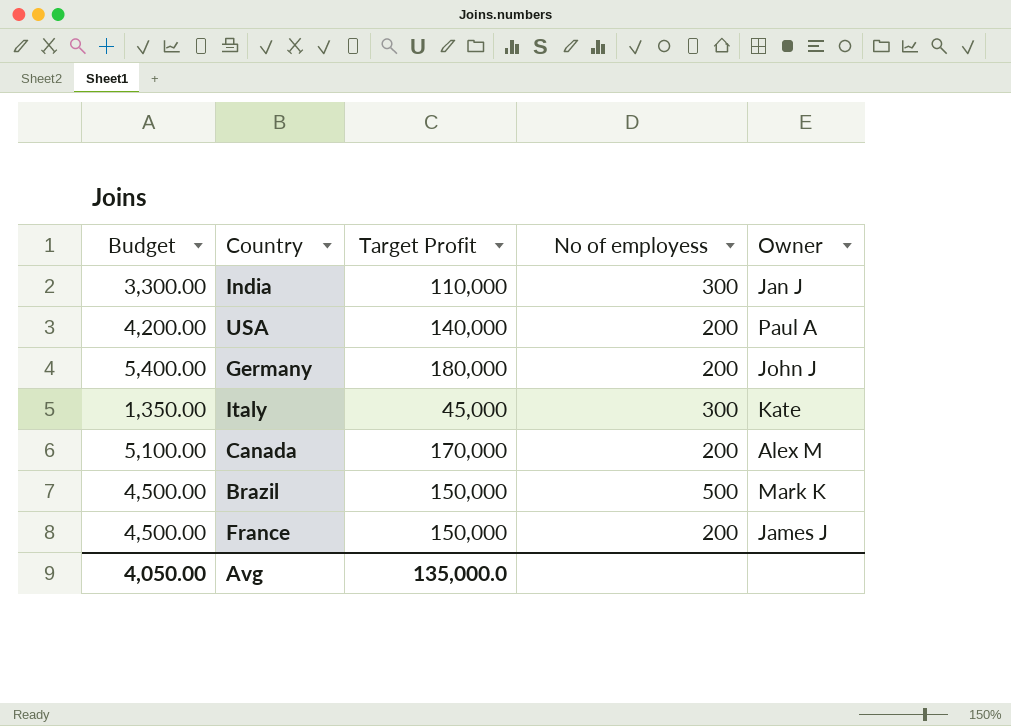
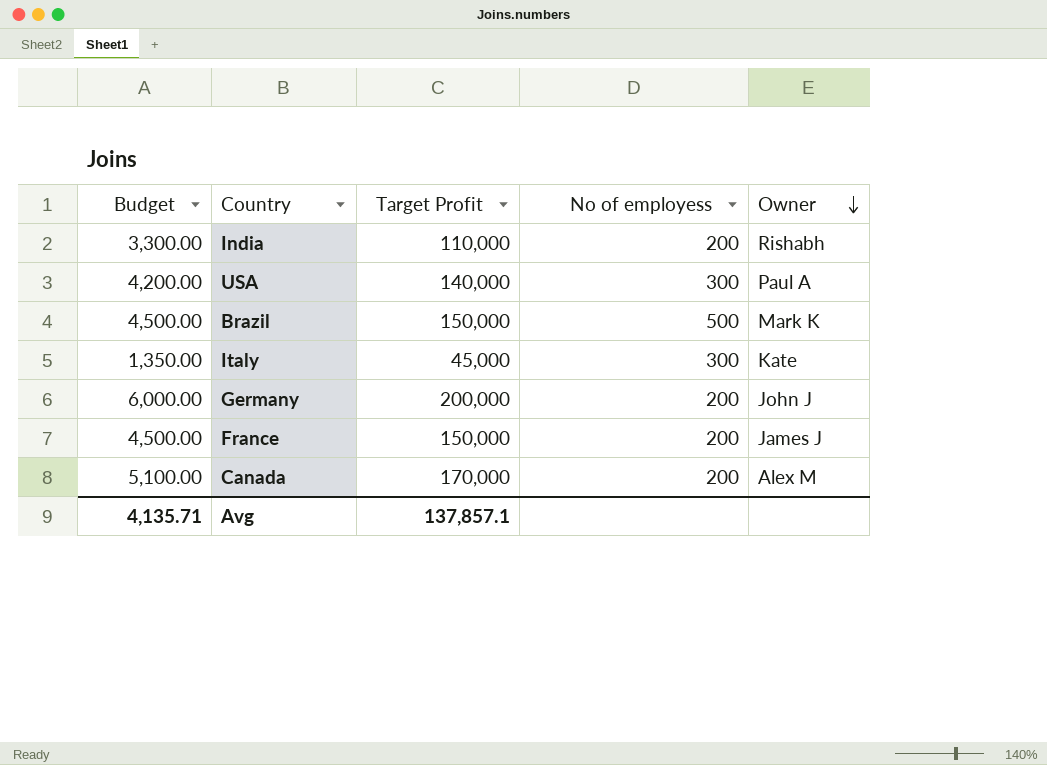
row order: none -> Owner descending
India | No of employess: 300 -> 200
India | Owner: Jan J -> Rishabh
USA | No of employess: 200 -> 300
Germany | Budget: 5,400.00 -> 6,000.00
Germany | Target Profit: 180,000 -> 200,000
Avg | Budget: 4,050.00 -> 4,135.71
Avg | Target Profit: 135,000.0 -> 137,857.1

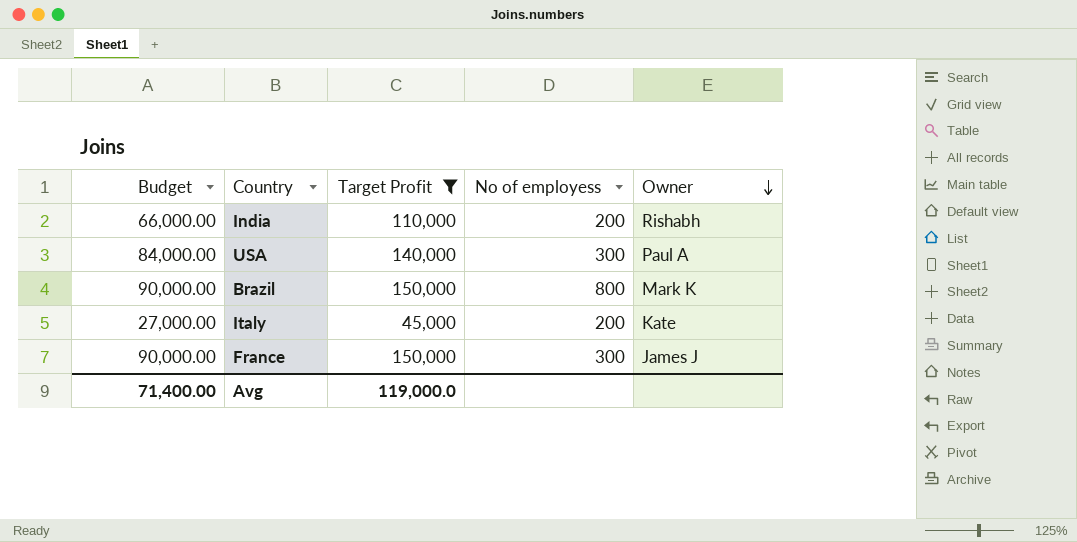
filter: none -> Target Profit <= 150,000
column Budget | formula: [Target Profit] * 0.03 -> [Target Profit] * 0.6
Brazil | No of employess: 500 -> 800
Italy | No of employess: 300 -> 200
France | No of employess: 200 -> 300
Avg | Budget: 4,135.71 -> 71,400.00
Avg | Target Profit: 137,857.1 -> 119,000.0

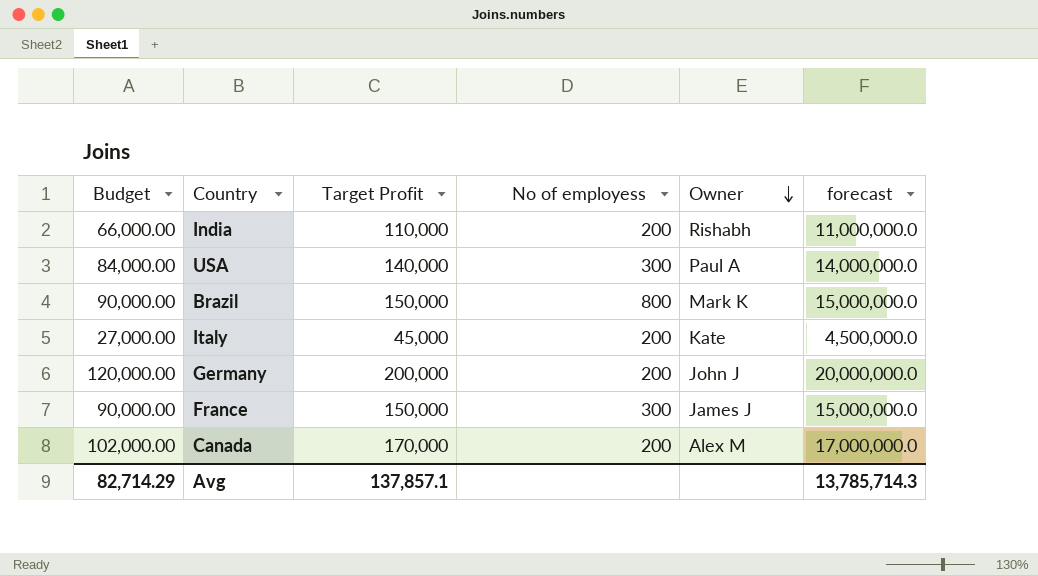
filter: Target Profit <= 150,000 -> none
column forecast | formula: none -> [Target Profit] * 100
Avg | Budget: 71,400.00 -> 82,714.29
Avg | Target Profit: 119,000.0 -> 137,857.1

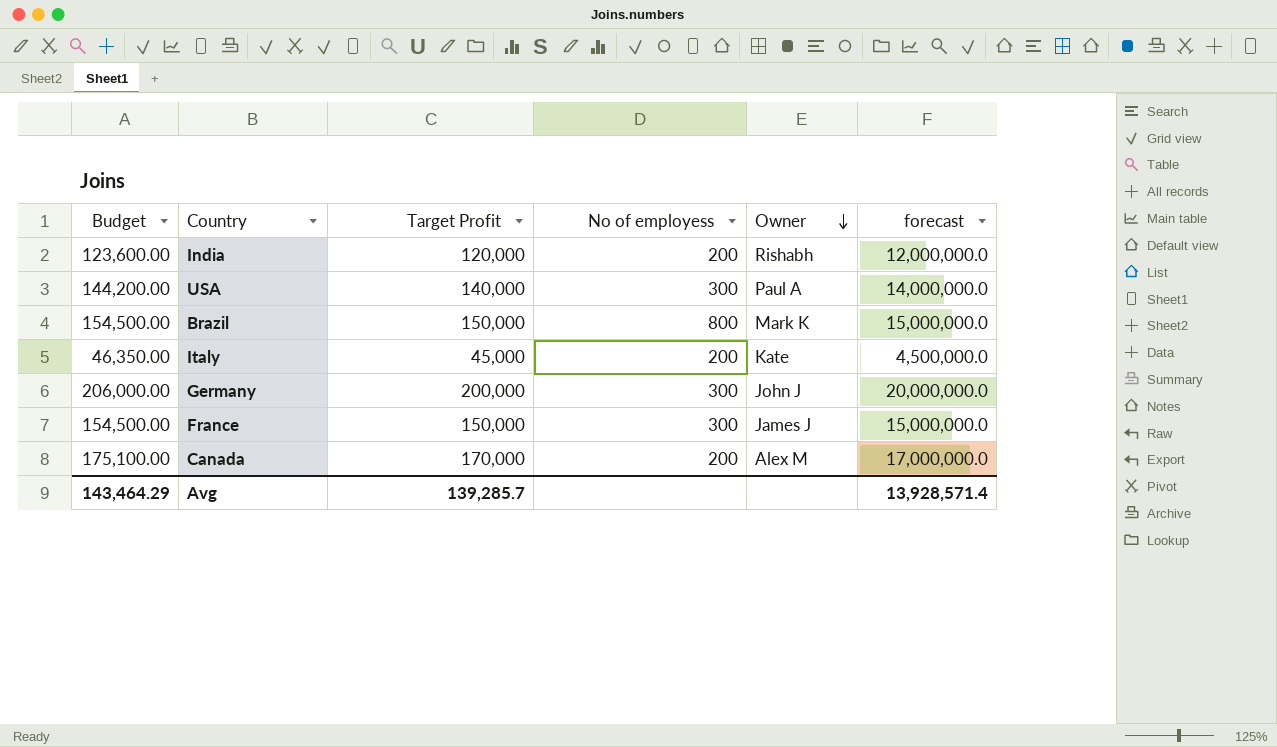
column Budget | formula: [Target Profit] * 0.6 -> [Target Profit] * 1.03
India | Target Profit: 110,000 -> 120,000
India | forecast: 11,000,000.0 -> 12,000,000.0
Germany | No of employess: 200 -> 300
Avg | Budget: 82,714.29 -> 143,464.29
Avg | Target Profit: 137,857.1 -> 139,285.7
Avg | forecast: 13,785,714.3 -> 13,928,571.4

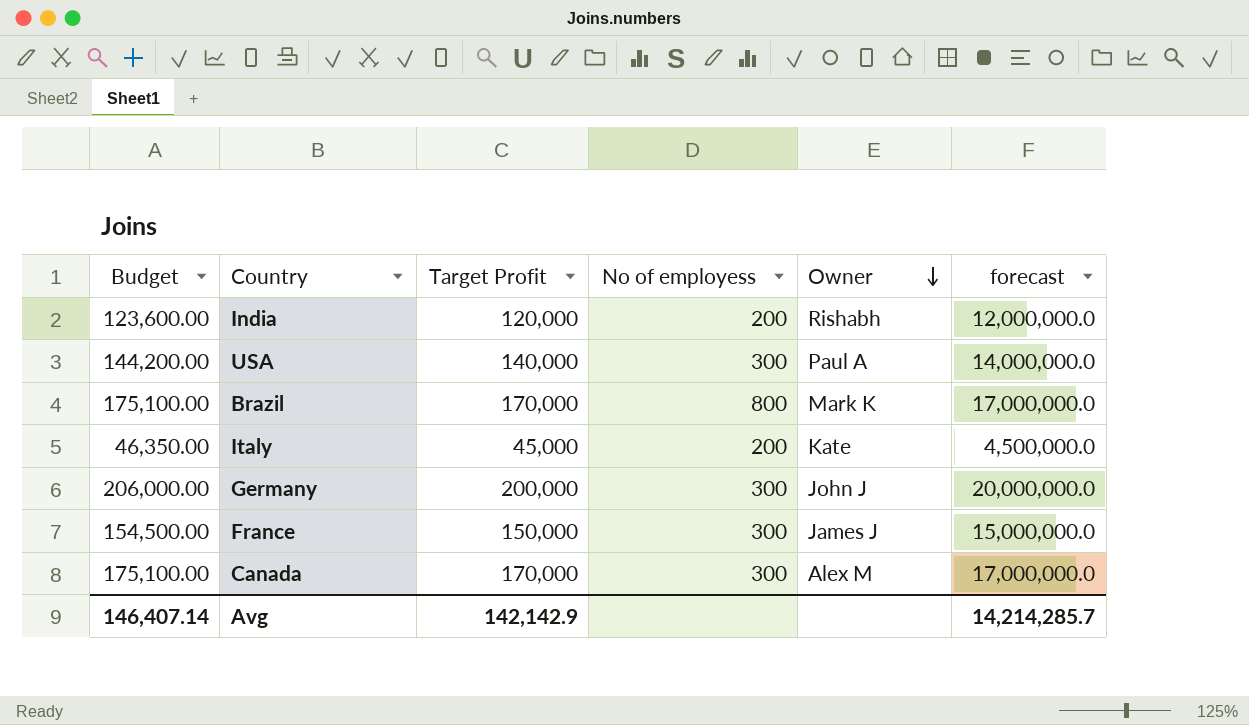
Brazil | Budget: 154,500.00 -> 175,100.00
Brazil | Target Profit: 150,000 -> 170,000
Brazil | forecast: 15,000,000.0 -> 17,000,000.0
Canada | No of employess: 200 -> 300
Avg | Budget: 143,464.29 -> 146,407.14
Avg | Target Profit: 139,285.7 -> 142,142.9
Avg | forecast: 13,928,571.4 -> 14,214,285.7

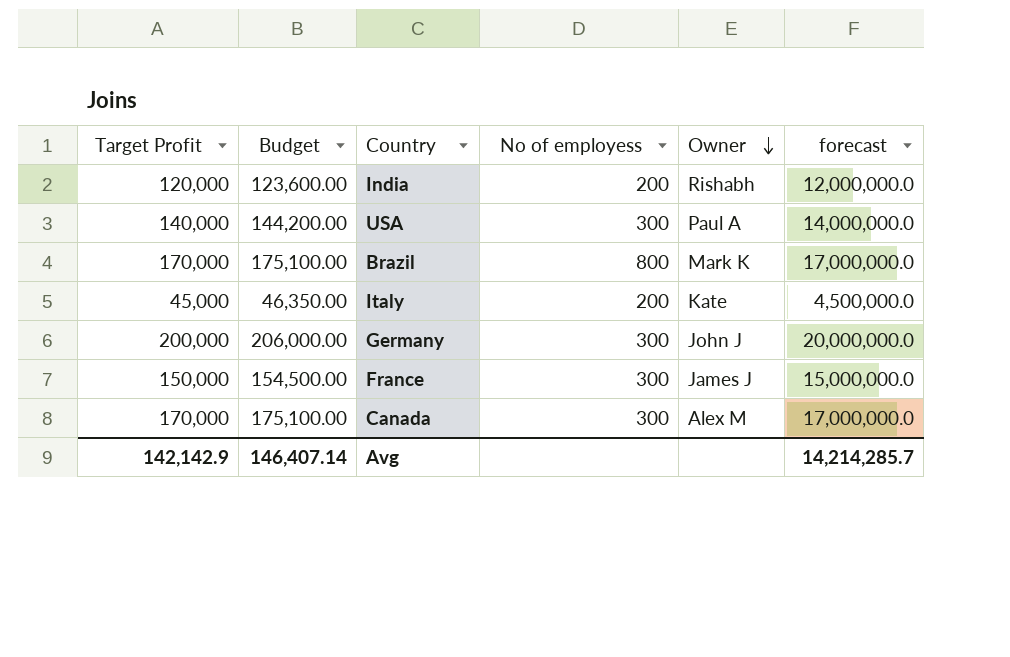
column Target Profit | position: 3 -> 1

